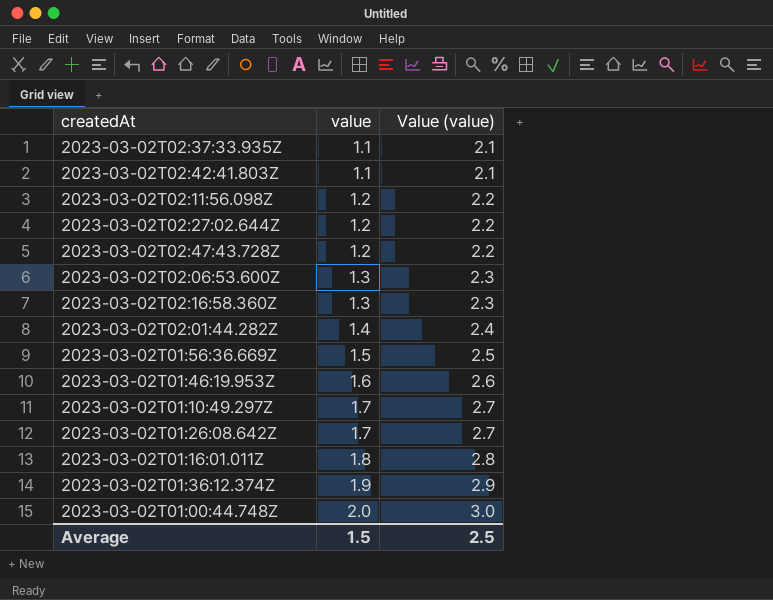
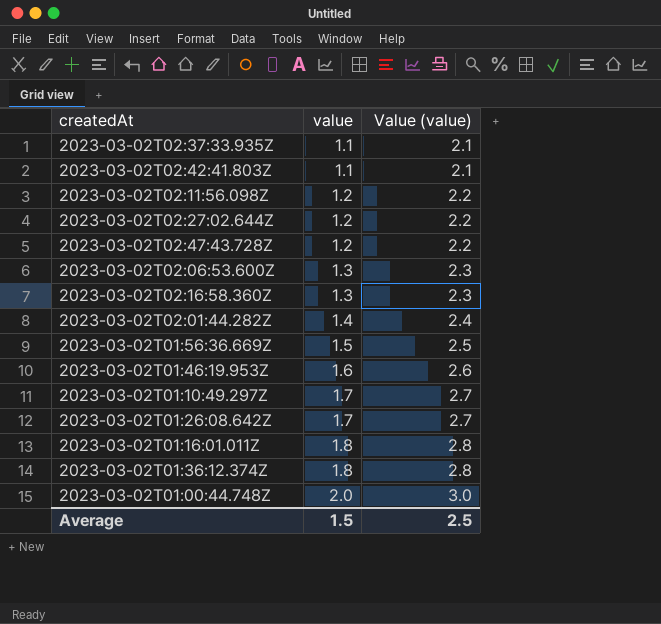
2023-03-02T01:36:12.374Z | value: 1.9 -> 1.8
2023-03-02T01:36:12.374Z | Value (value): 2.9 -> 2.8

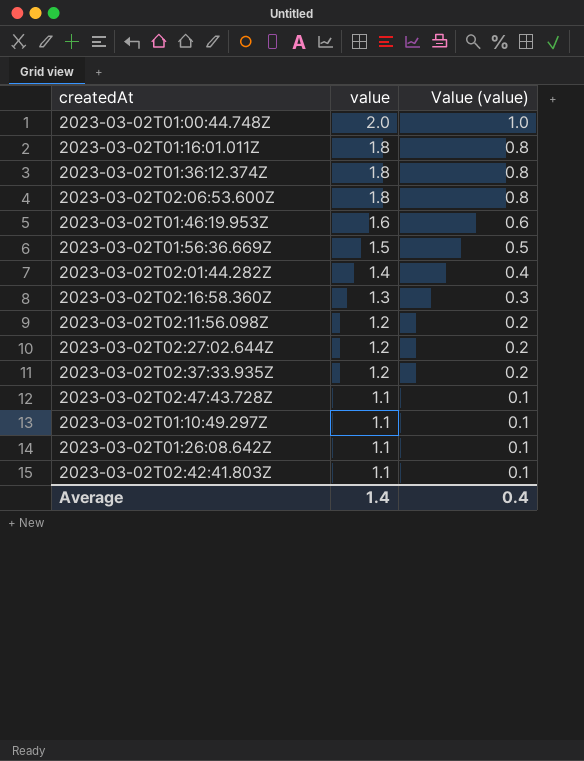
row order: value ascending -> value descending
column Value (value) | formula: [value] + 1 -> [value] - 1
2023-03-02T02:06:53.600Z | value: 1.3 -> 1.8
2023-03-02T02:37:33.935Z | value: 1.1 -> 1.2
2023-03-02T02:47:43.728Z | value: 1.2 -> 1.1
2023-03-02T01:10:49.297Z | value: 1.7 -> 1.1
2023-03-02T01:26:08.642Z | value: 1.7 -> 1.1
Average | value: 1.5 -> 1.4
Average | Value (value): 2.5 -> 0.4

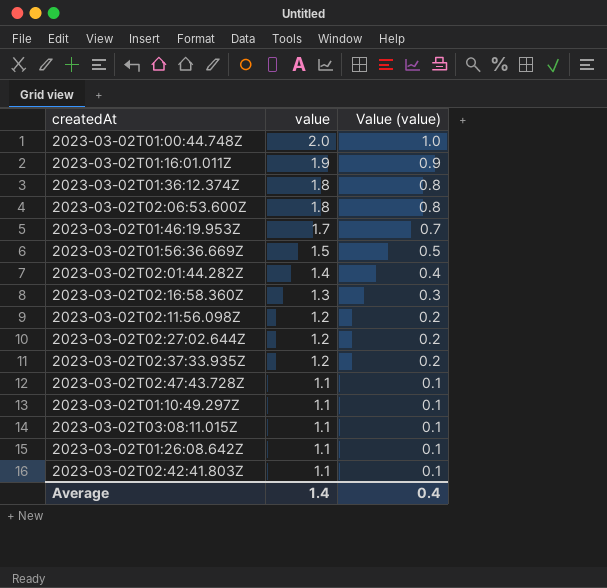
2023-03-02T01:16:01.011Z | value: 1.8 -> 1.9
2023-03-02T01:16:01.011Z | Value (value): 0.8 -> 0.9
2023-03-02T01:46:19.953Z | value: 1.6 -> 1.7
2023-03-02T01:46:19.953Z | Value (value): 0.6 -> 0.7
row 2023-03-02T03:08:11.015Z: none -> 1.1 | 0.1

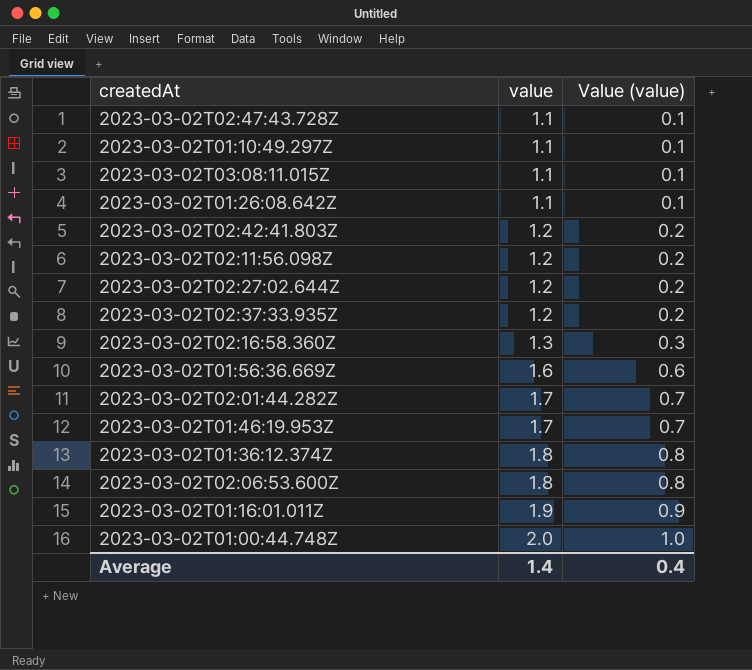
row order: value descending -> value ascending
2023-03-02T02:42:41.803Z | value: 1.1 -> 1.2
2023-03-02T02:42:41.803Z | Value (value): 0.1 -> 0.2
2023-03-02T01:56:36.669Z | value: 1.5 -> 1.6
2023-03-02T01:56:36.669Z | Value (value): 0.5 -> 0.6
2023-03-02T02:01:44.282Z | value: 1.4 -> 1.7
2023-03-02T02:01:44.282Z | Value (value): 0.4 -> 0.7

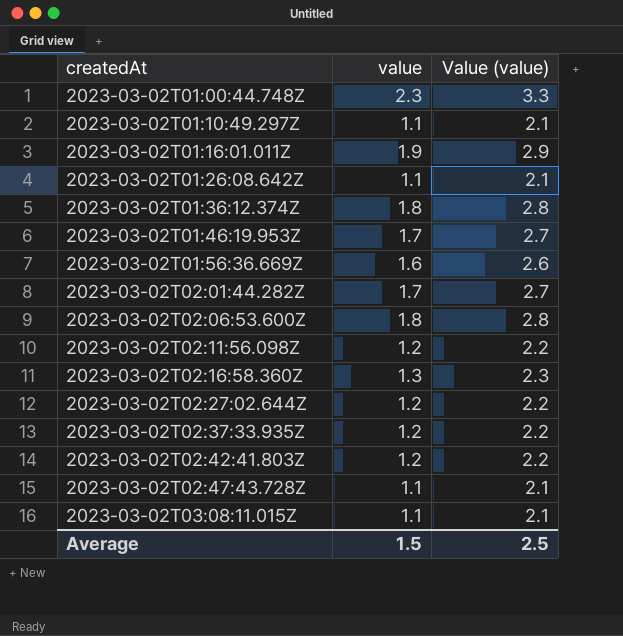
row order: value ascending -> createdAt ascending
column Value (value) | formula: [value] - 1 -> [value] + 1
2023-03-02T01:00:44.748Z | value: 2.0 -> 2.3
Average | value: 1.4 -> 1.5
Average | Value (value): 0.4 -> 2.5

